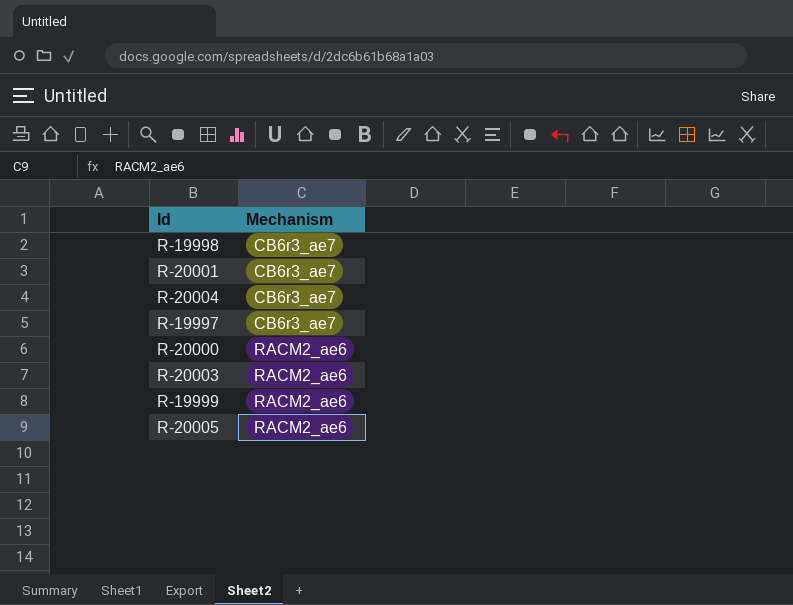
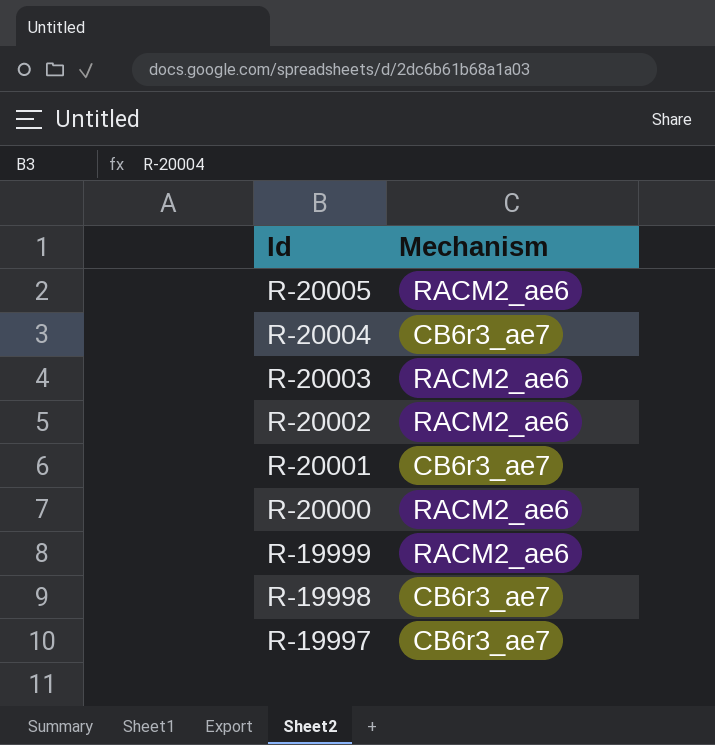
row order: Mechanism ascending -> Id descending
row R-20002: none -> RACM2_ae6

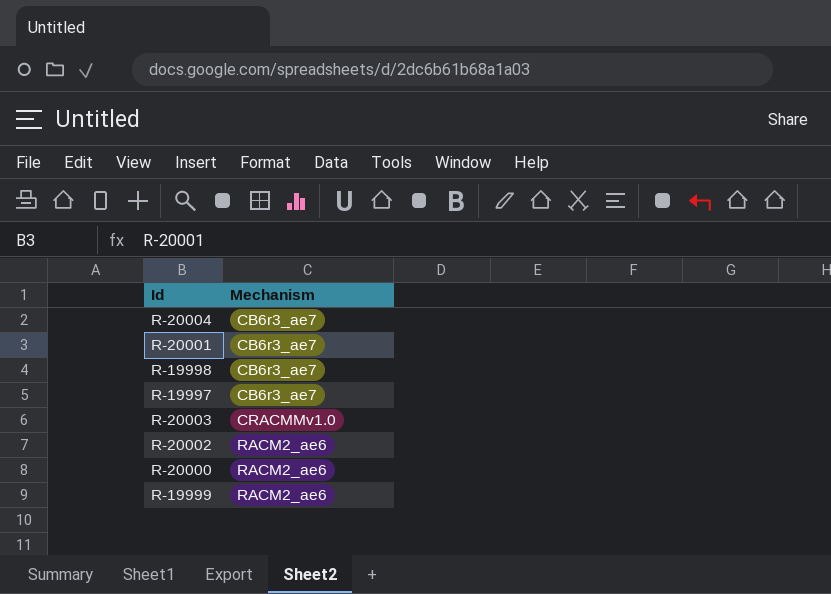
row order: Id descending -> Mechanism ascending
row R-20005: RACM2_ae6 -> none
R-20003 | Mechanism: RACM2_ae6 -> CRACMMv1.0

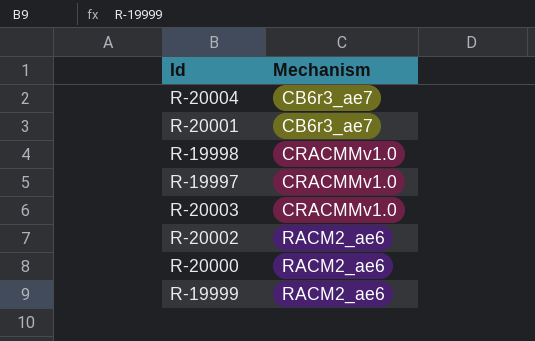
R-19998 | Mechanism: CB6r3_ae7 -> CRACMMv1.0
R-19997 | Mechanism: CB6r3_ae7 -> CRACMMv1.0

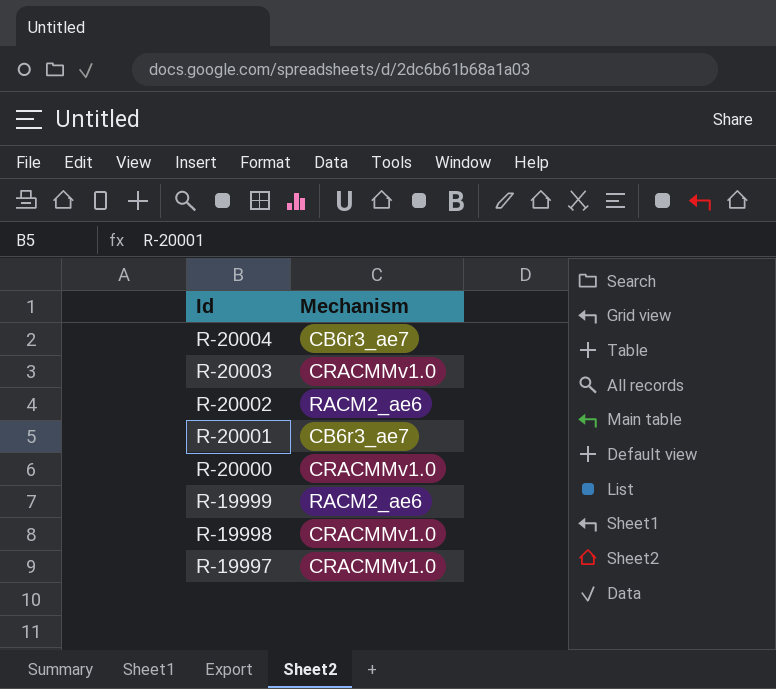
row order: Mechanism ascending -> Id descending
R-20000 | Mechanism: RACM2_ae6 -> CRACMMv1.0

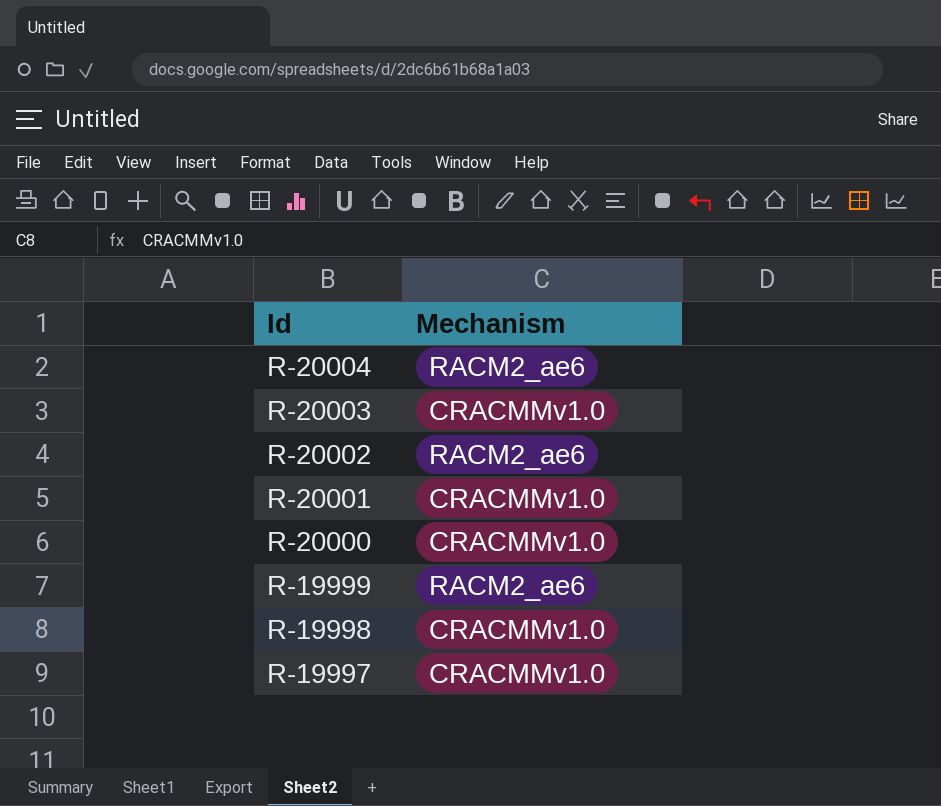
R-20004 | Mechanism: CB6r3_ae7 -> RACM2_ae6
R-20001 | Mechanism: CB6r3_ae7 -> CRACMMv1.0

